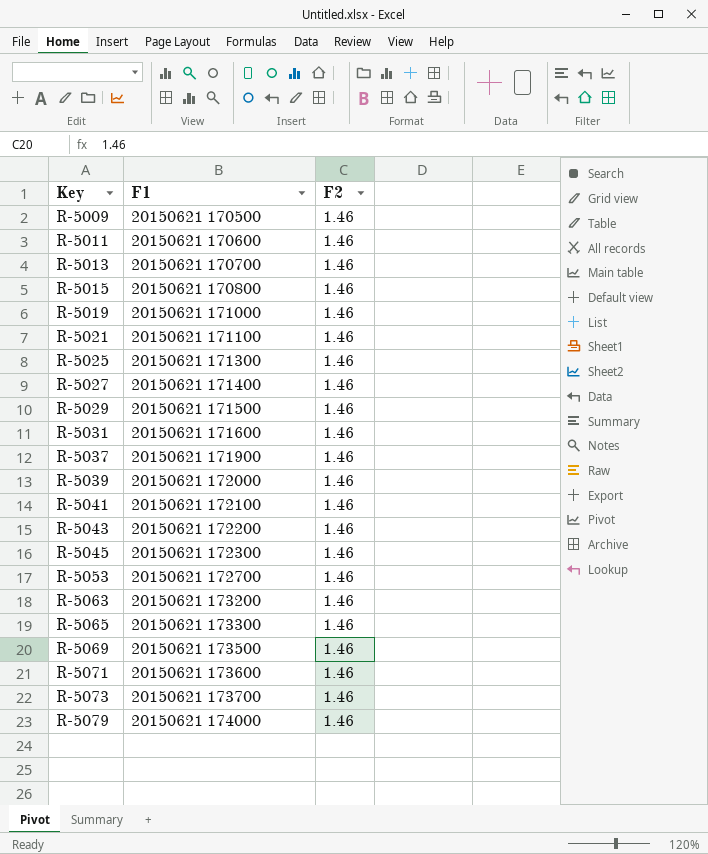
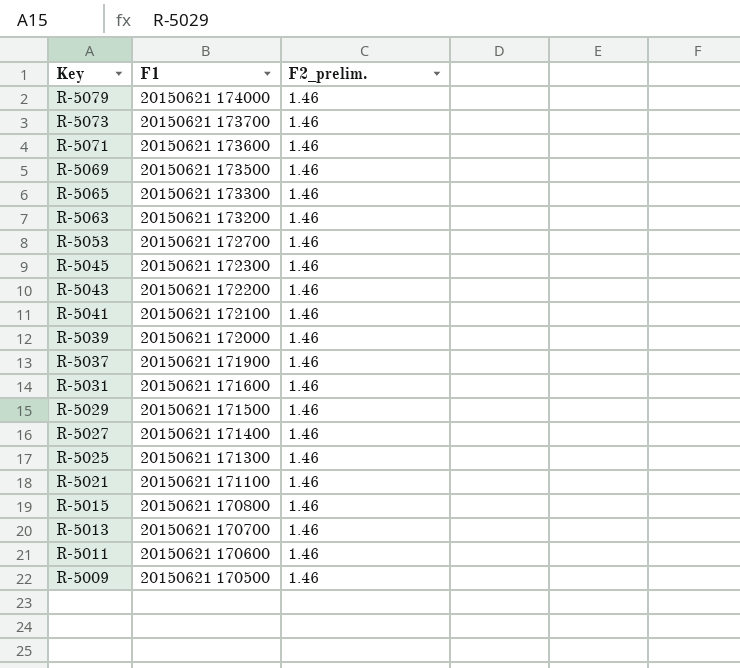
row order: Key ascending -> Key descending
column name: F2 -> F2_prelim.
row R-5019: 20150621 171000 | 1.46 -> none

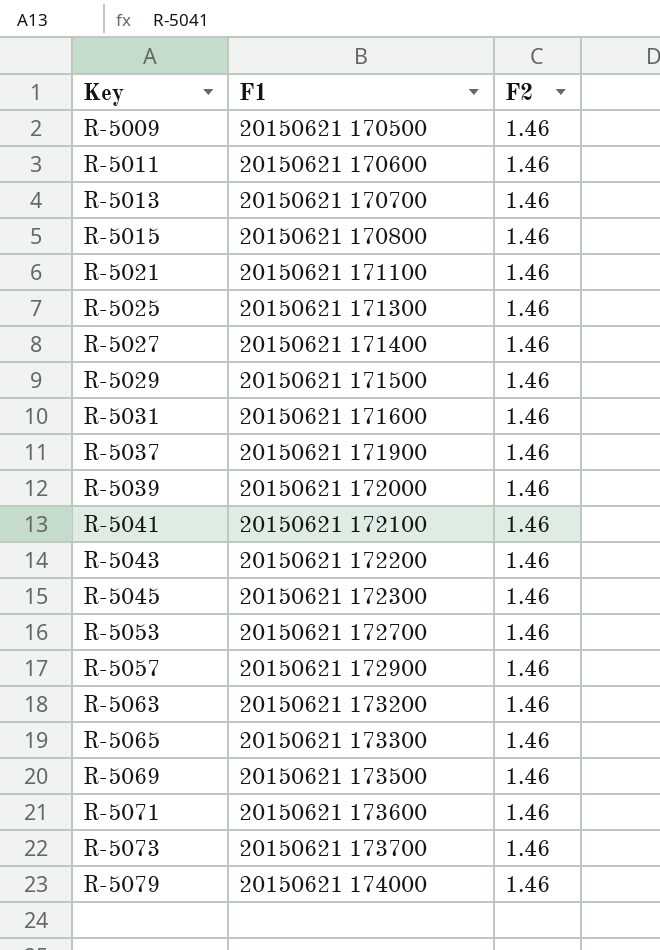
row order: Key descending -> Key ascending
column name: F2_prelim. -> F2
row R-5057: none -> 20150621 172900 | 1.46

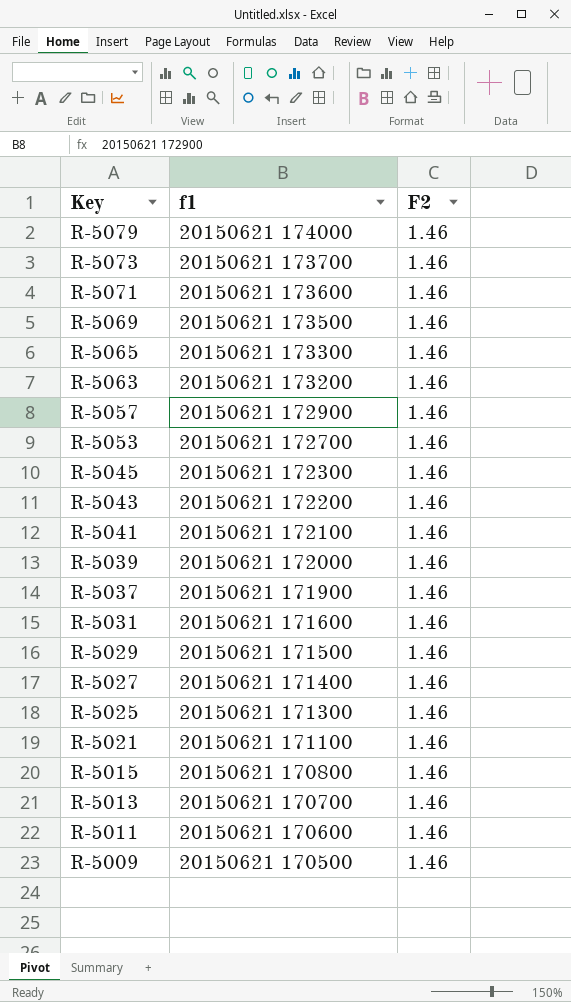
row order: Key ascending -> Key descending
column name: F1 -> f1

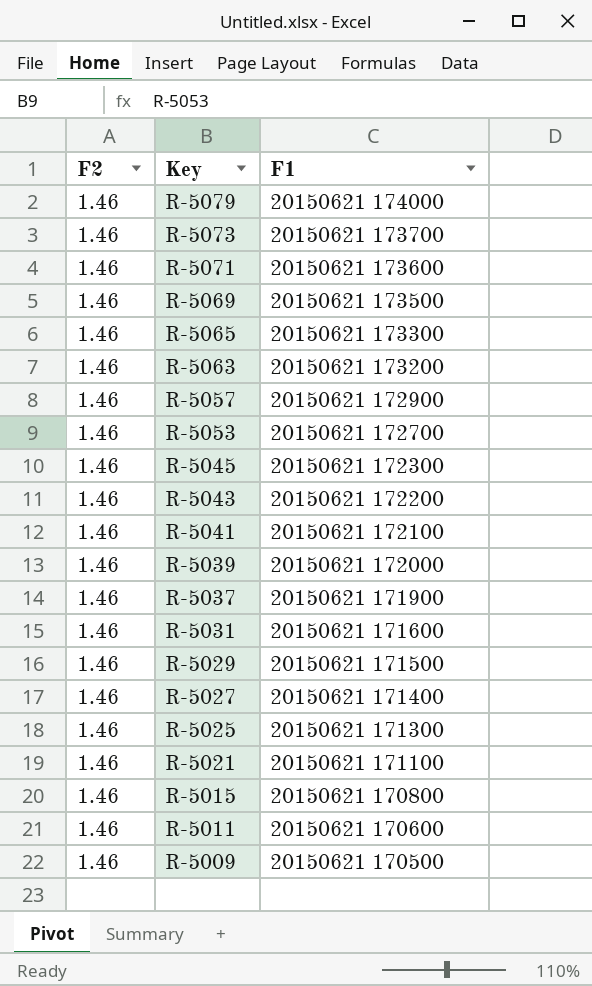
column F2 | position: 3 -> 1
column name: f1 -> F1
row R-5013: 20150621 170700 | 1.46 -> none

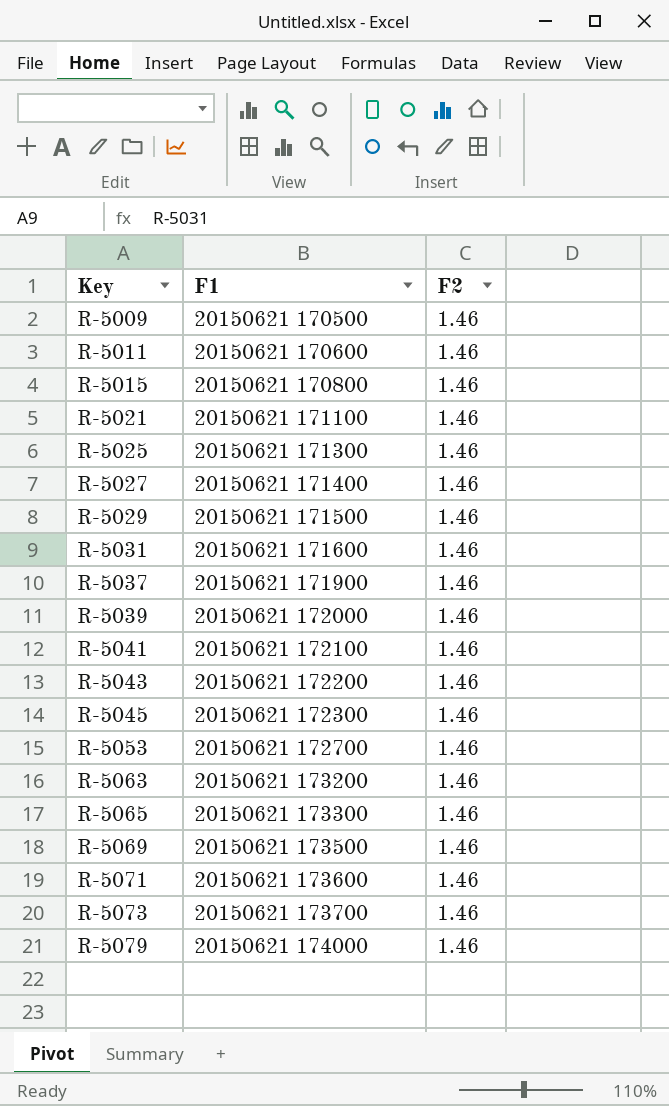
row order: Key descending -> Key ascending
column F2 | position: 1 -> 3
row R-5057: 1.46 | 20150621 172900 -> none

